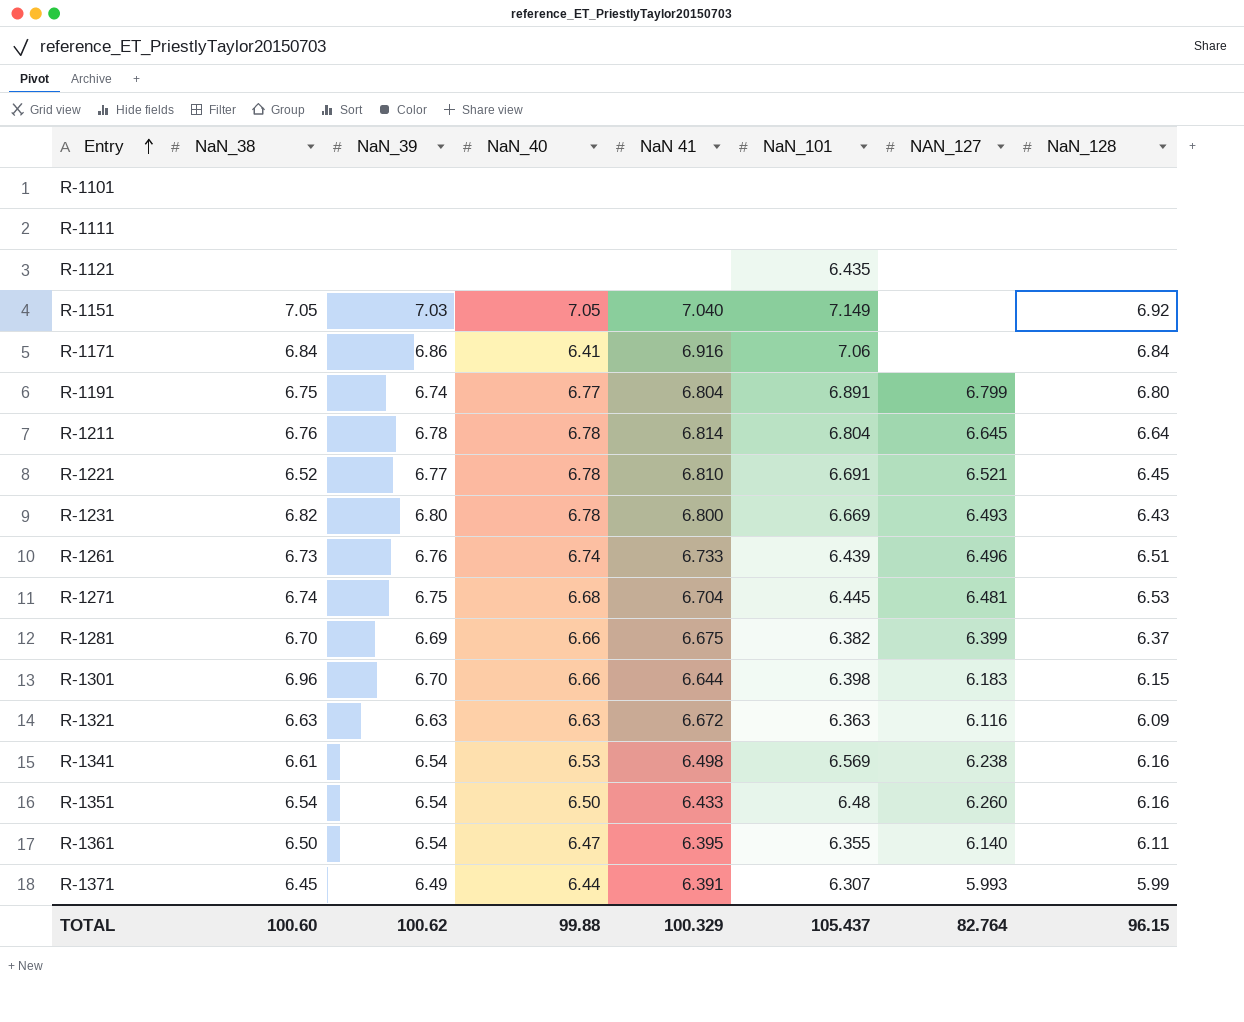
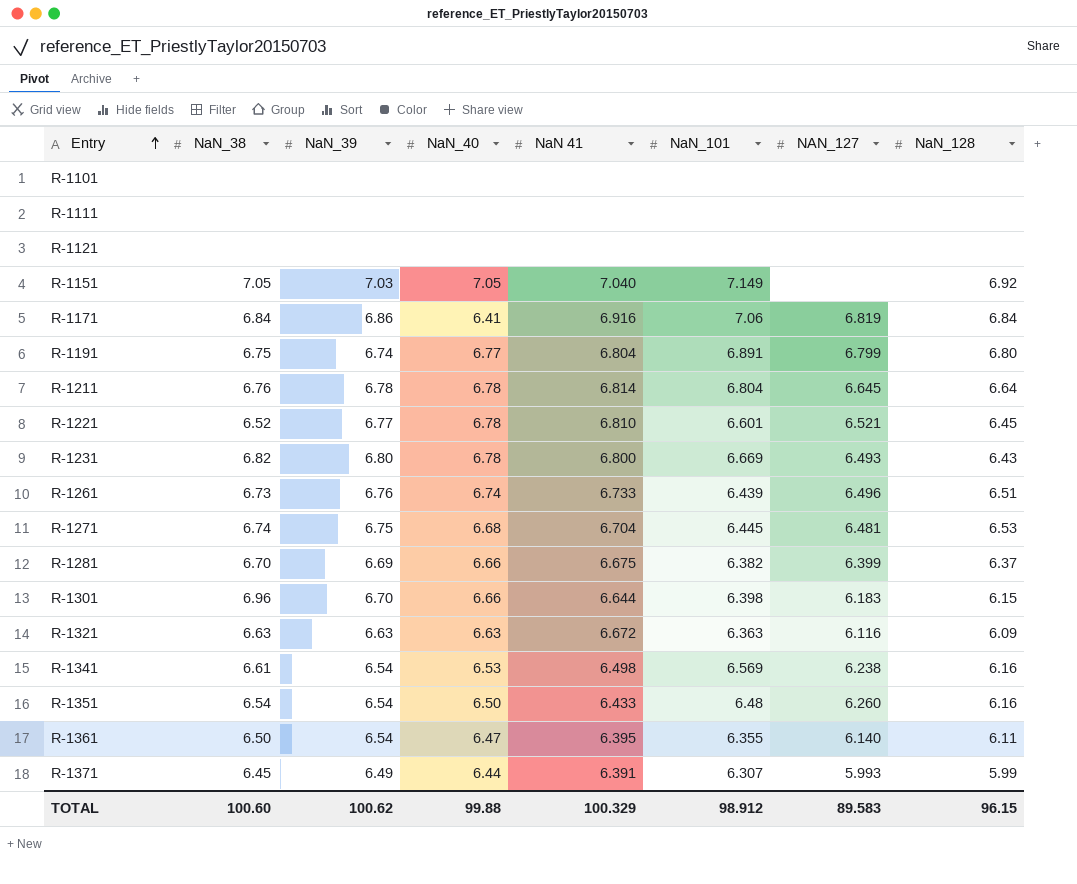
R-1121 | NaN_101: 6.435 -> none
R-1171 | NAN_127: none -> 6.819
R-1221 | NaN_101: 6.691 -> 6.601
TOTAL | NaN_101: 105.437 -> 98.912
TOTAL | NAN_127: 82.764 -> 89.583

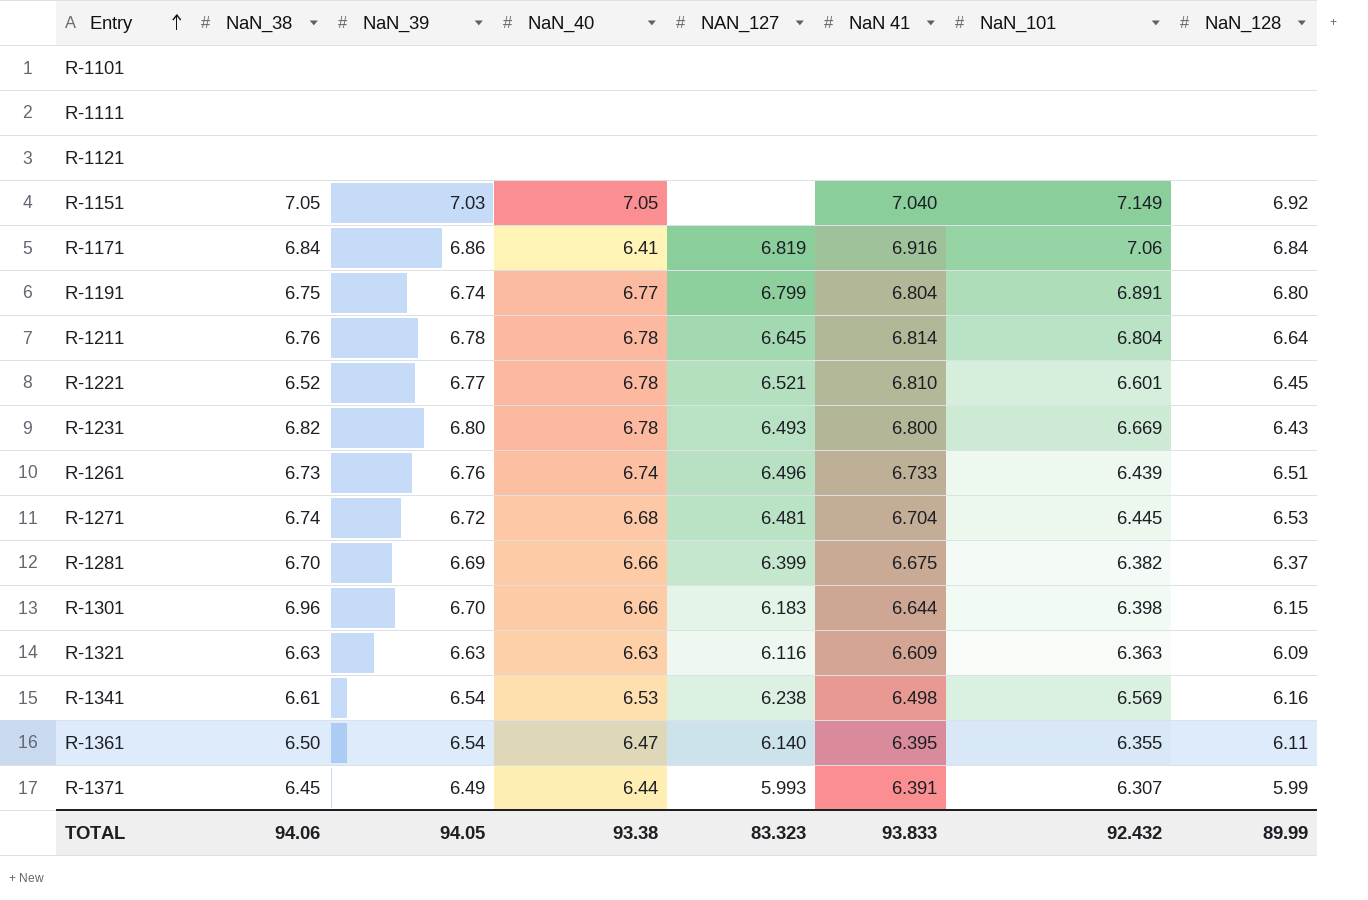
column NAN_127 | position: 7 -> 5
row R-1351: 6.54 | 6.54 | 6.50 | 6.433 | 6.48 | 6.260 | 6.16 -> none
R-1271 | NaN_39: 6.75 -> 6.72
R-1321 | NaN 41: 6.672 -> 6.609
TOTAL | NaN_38: 100.60 -> 94.06
TOTAL | NaN_39: 100.62 -> 94.05
TOTAL | NaN_40: 99.88 -> 93.38
TOTAL | NAN_127: 89.583 -> 83.323
TOTAL | NaN 41: 100.329 -> 93.833
TOTAL | NaN_101: 98.912 -> 92.432
TOTAL | NaN_128: 96.15 -> 89.99

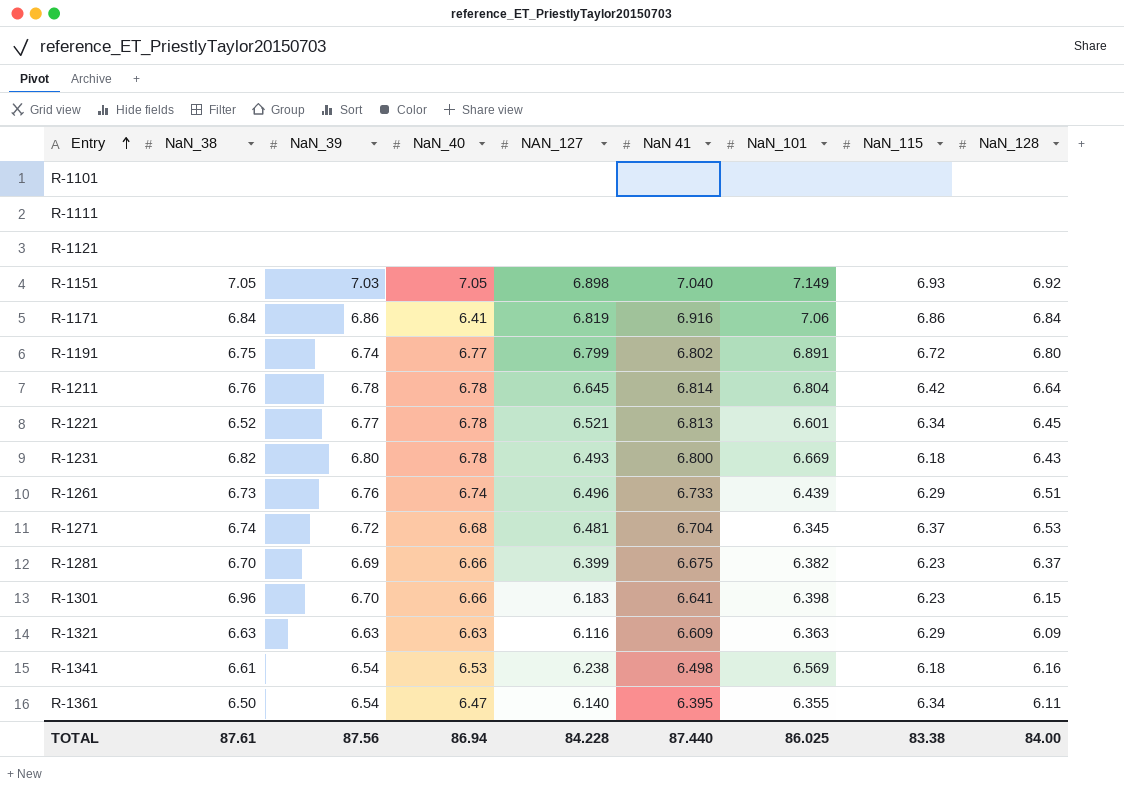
column NaN_115 | position: none -> 8
row R-1371: 6.45 | 6.49 | 6.44 | 5.993 | 6.391 | 6.307 | 5.99 -> none
R-1151 | NAN_127: none -> 6.898
R-1191 | NaN 41: 6.804 -> 6.802
R-1221 | NaN 41: 6.810 -> 6.813
R-1271 | NaN_101: 6.445 -> 6.345
R-1301 | NaN 41: 6.644 -> 6.641
TOTAL | NaN_38: 94.06 -> 87.61
TOTAL | NaN_39: 94.05 -> 87.56
TOTAL | NaN_40: 93.38 -> 86.94
TOTAL | NAN_127: 83.323 -> 84.228
TOTAL | NaN 41: 93.833 -> 87.440
TOTAL | NaN_101: 92.432 -> 86.025
TOTAL | NaN_128: 89.99 -> 84.00

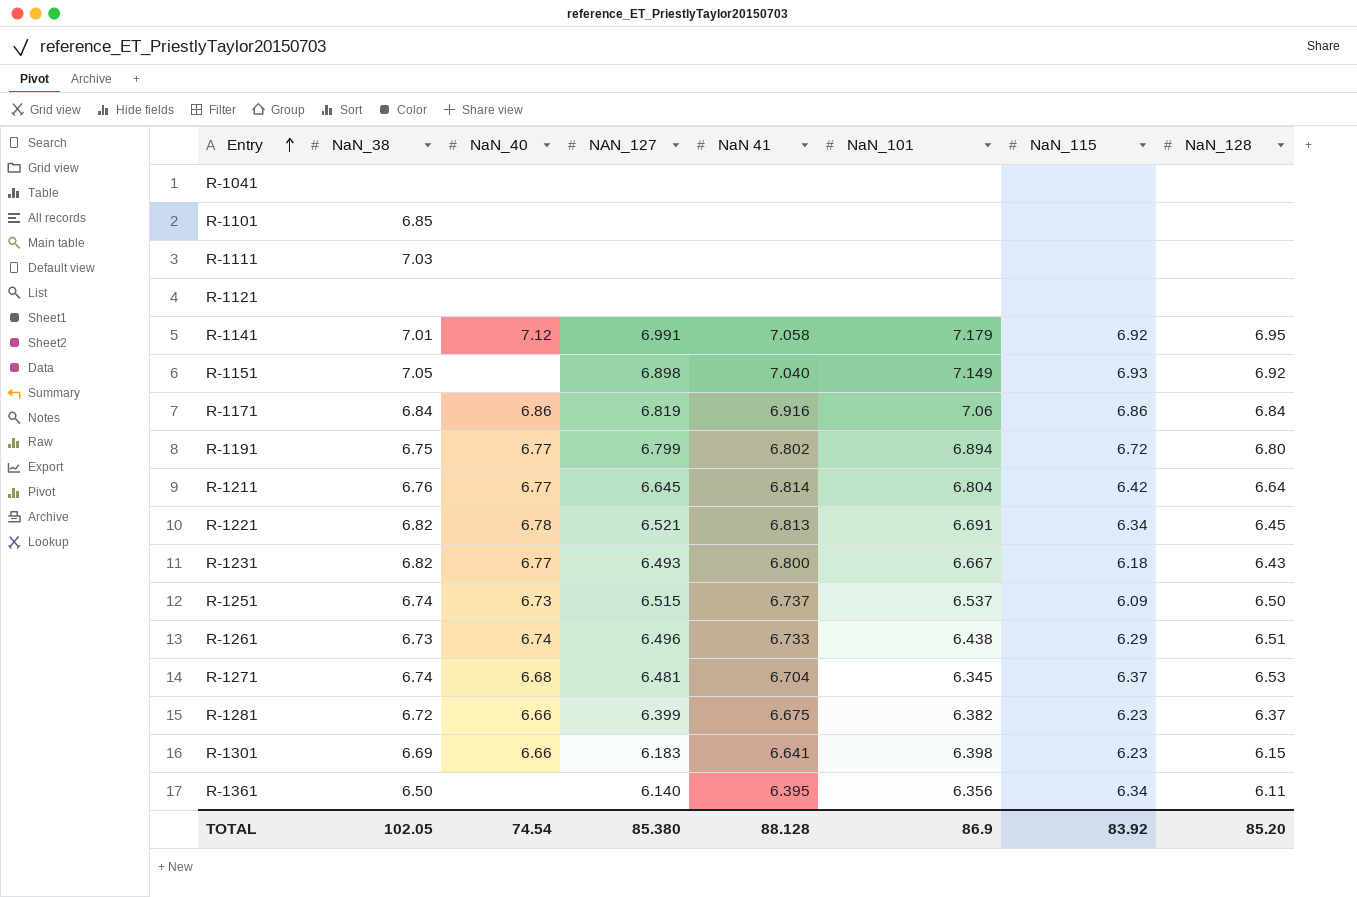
column NaN_39 | position: 3 -> none
row R-1321: 6.63 | 6.63 | 6.63 | 6.116 | 6.609 | 6.363 | 6.29 | 6.09 -> none
row R-1341: 6.61 | 6.54 | 6.53 | 6.238 | 6.498 | 6.569 | 6.18 | 6.16 -> none
row R-1041: none -> none | none | none | none | none | none | none
R-1101 | NaN_38: none -> 6.85
R-1111 | NaN_38: none -> 7.03
row R-1141: none -> 7.01 | 7.12 | 6.991 | 7.058 | 7.179 | 6.92 | 6.95
R-1151 | NaN_40: 7.05 -> none
R-1171 | NaN_40: 6.41 -> 6.86
R-1191 | NaN_101: 6.891 -> 6.894
R-1211 | NaN_40: 6.78 -> 6.77
R-1221 | NaN_38: 6.52 -> 6.82
R-1221 | NaN_101: 6.601 -> 6.691
R-1231 | NaN_40: 6.78 -> 6.77
R-1231 | NaN_101: 6.669 -> 6.667
row R-1251: none -> 6.74 | 6.73 | 6.515 | 6.737 | 6.537 | 6.09 | 6.50
R-1261 | NaN_101: 6.439 -> 6.438
R-1281 | NaN_38: 6.70 -> 6.72
R-1301 | NaN_38: 6.96 -> 6.69
R-1361 | NaN_40: 6.47 -> none
R-1361 | NaN_101: 6.355 -> 6.356
TOTAL | NaN_38: 87.61 -> 102.05
TOTAL | NaN_40: 86.94 -> 74.54
TOTAL | NAN_127: 84.228 -> 85.380
TOTAL | NaN 41: 87.440 -> 88.128
TOTAL | NaN_101: 86.025 -> 86.9
TOTAL | NaN_115: 83.38 -> 83.92
TOTAL | NaN_128: 84.00 -> 85.20

